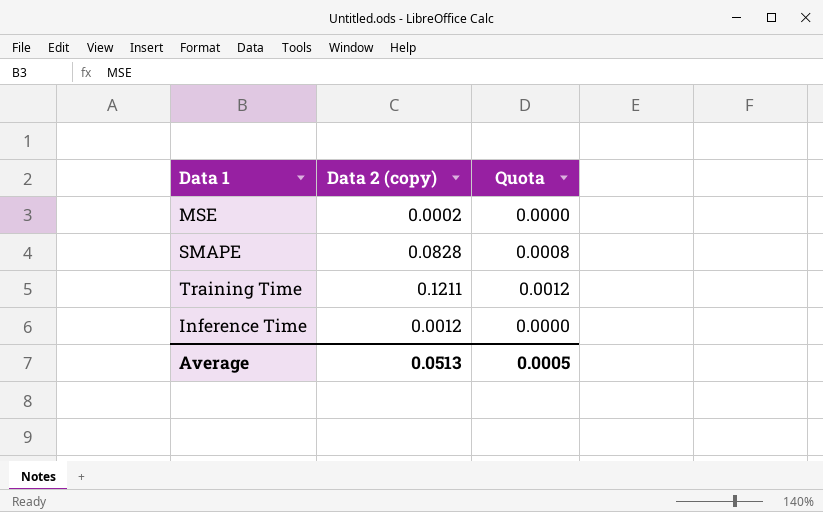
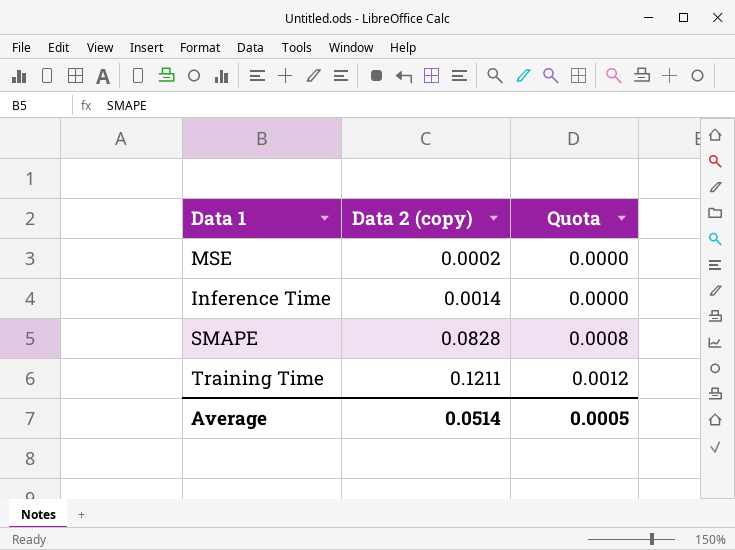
row order: none -> Data 2 (copy) ascending
Inference Time | Data 2 (copy): 0.0012 -> 0.0014
Average | Data 2 (copy): 0.0513 -> 0.0514

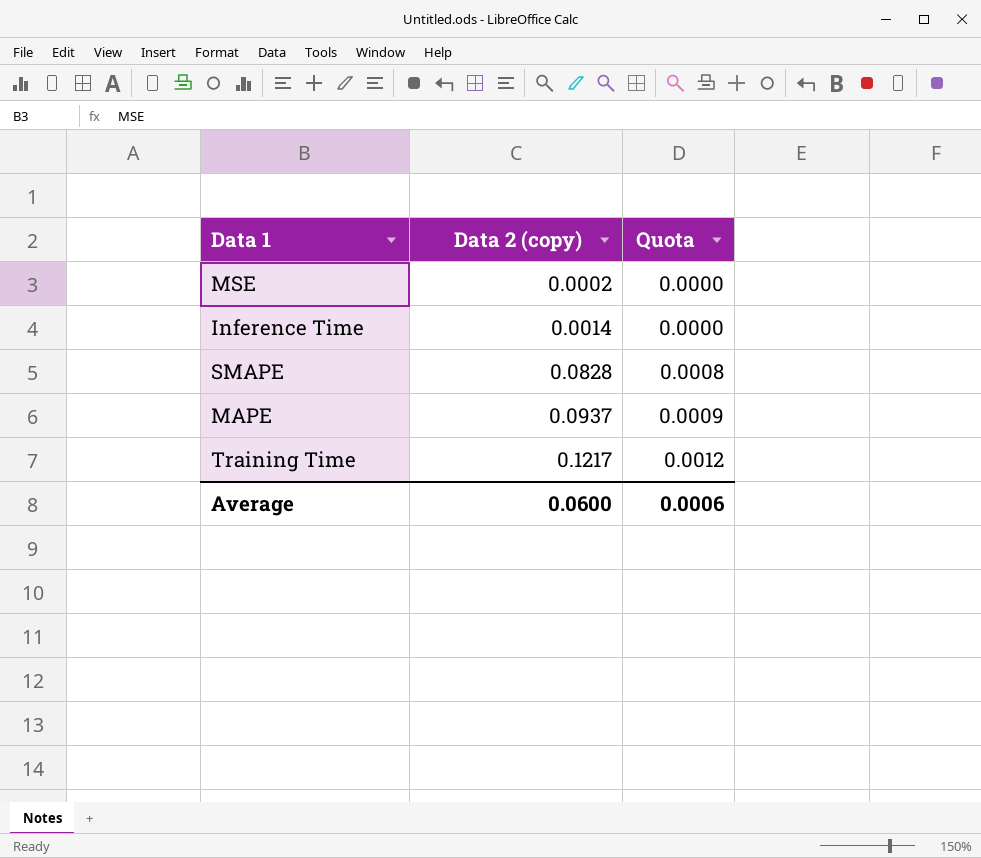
row MAPE: none -> 0.0937 | 0.0009
Training Time | Data 2 (copy): 0.1211 -> 0.1217
Average | Data 2 (copy): 0.0514 -> 0.0600
Average | Quota: 0.0005 -> 0.0006

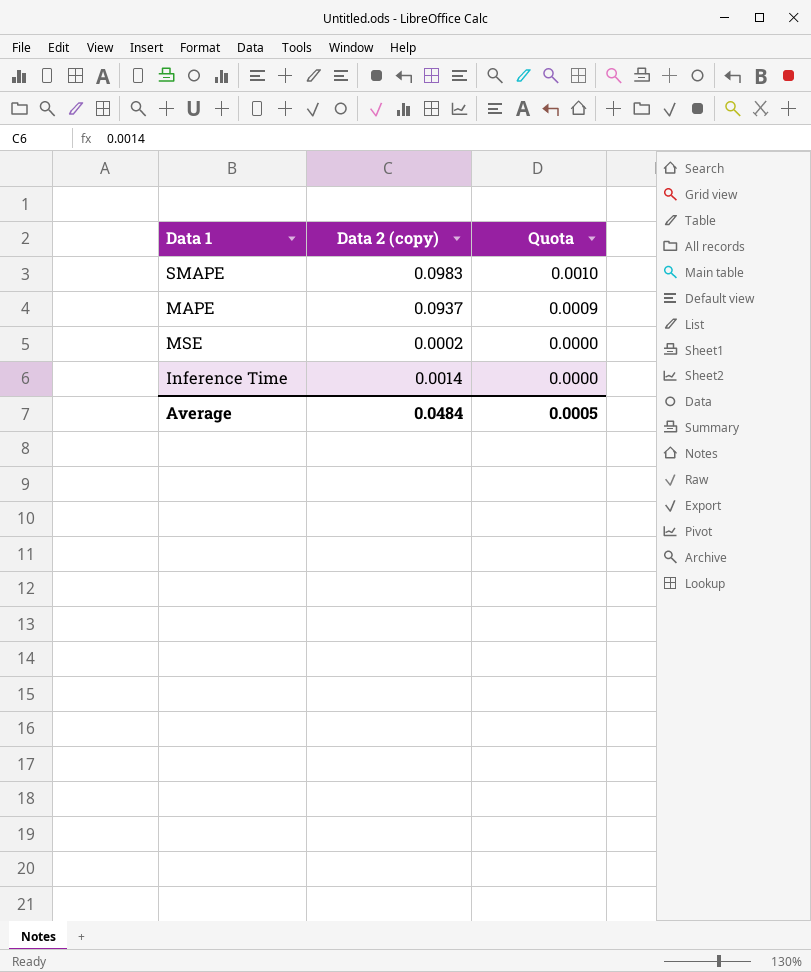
row order: Data 2 (copy) ascending -> Quota descending
row Training Time: 0.1217 | 0.0012 -> none
SMAPE | Data 2 (copy): 0.0828 -> 0.0983
SMAPE | Quota: 0.0008 -> 0.0010
Average | Data 2 (copy): 0.0600 -> 0.0484
Average | Quota: 0.0006 -> 0.0005

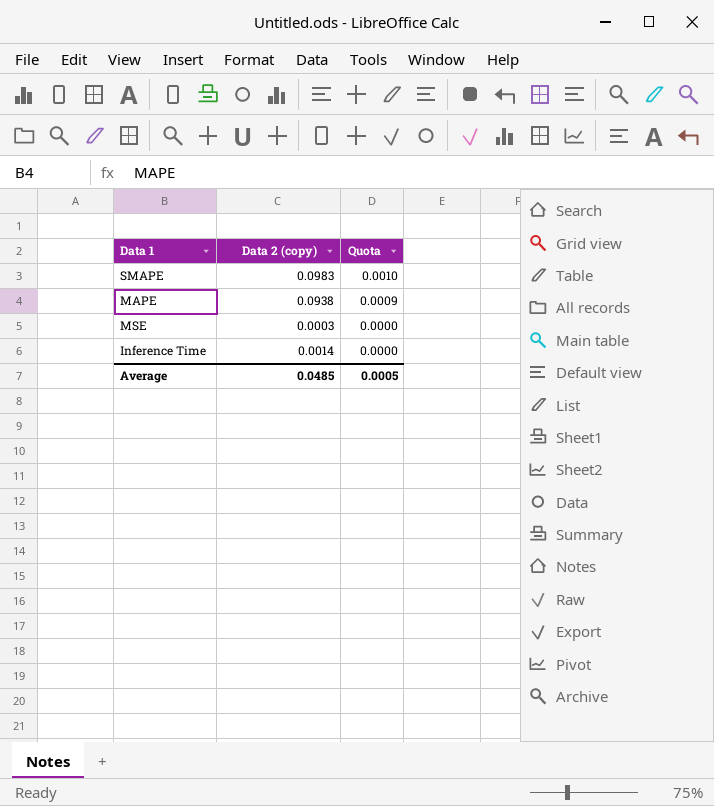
MAPE | Data 2 (copy): 0.0937 -> 0.0938
MSE | Data 2 (copy): 0.0002 -> 0.0003
Average | Data 2 (copy): 0.0484 -> 0.0485

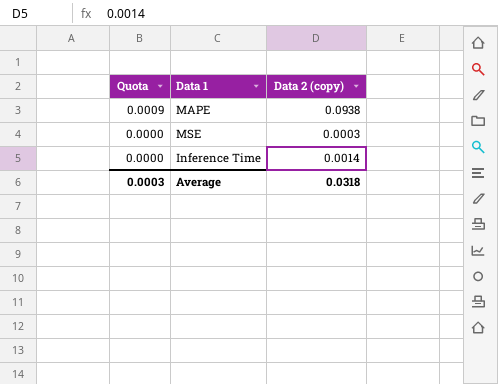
column Quota | position: 3 -> 1
row SMAPE: 0.0983 | 0.0010 -> none
Average | Quota: 0.0005 -> 0.0003
Average | Data 2 (copy): 0.0485 -> 0.0318

